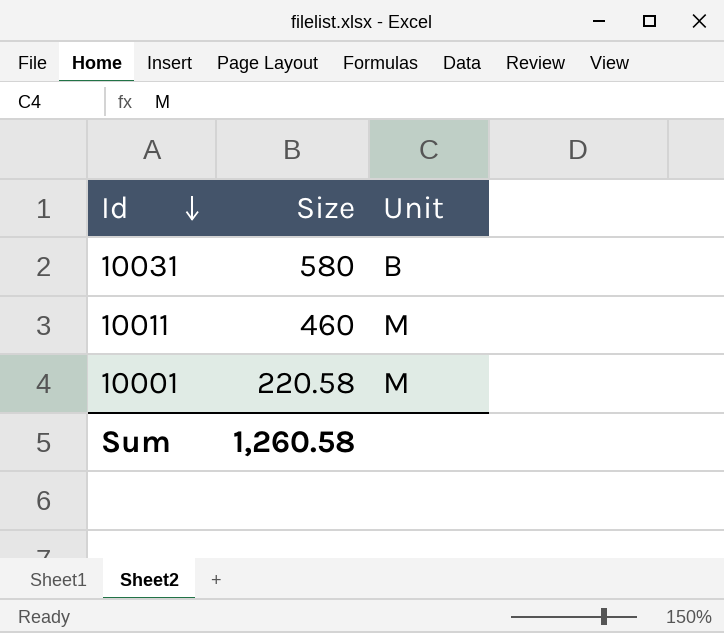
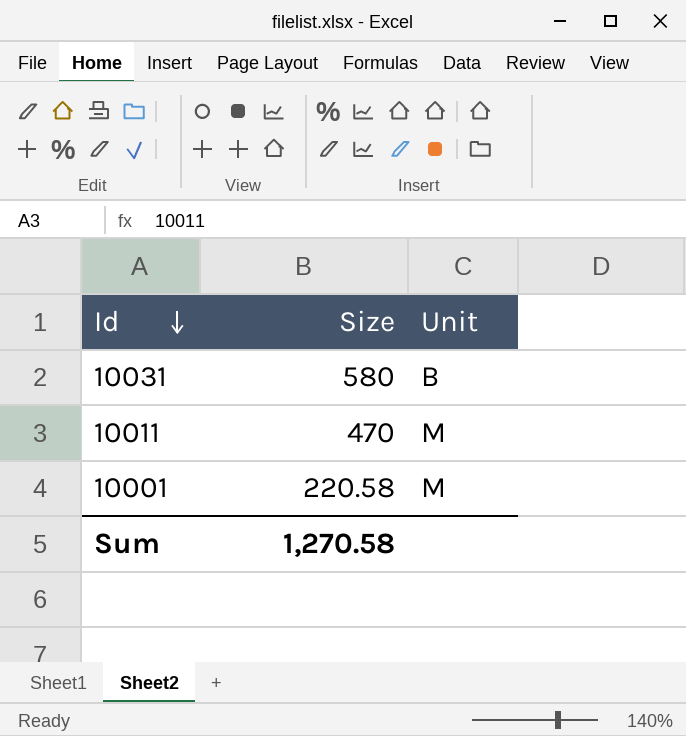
10011 | Size: 460 -> 470
Sum | Size: 1,260.58 -> 1,270.58

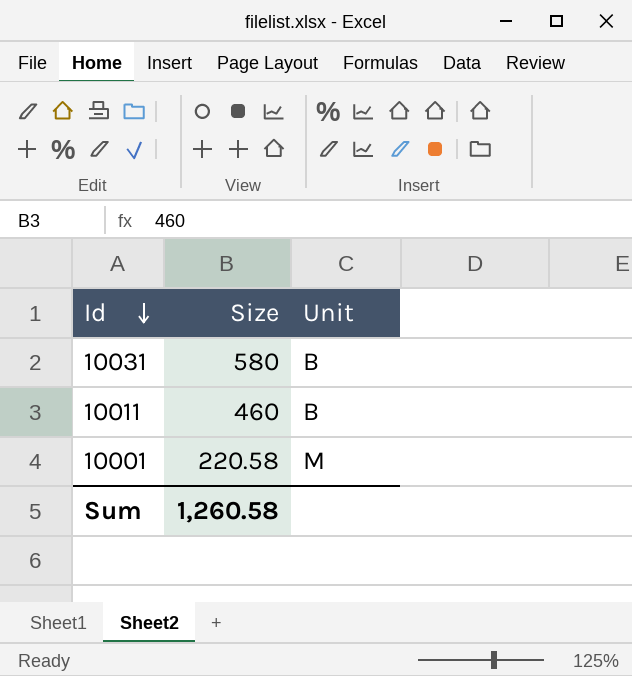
10011 | Size: 470 -> 460
10011 | Unit: M -> B
Sum | Size: 1,270.58 -> 1,260.58

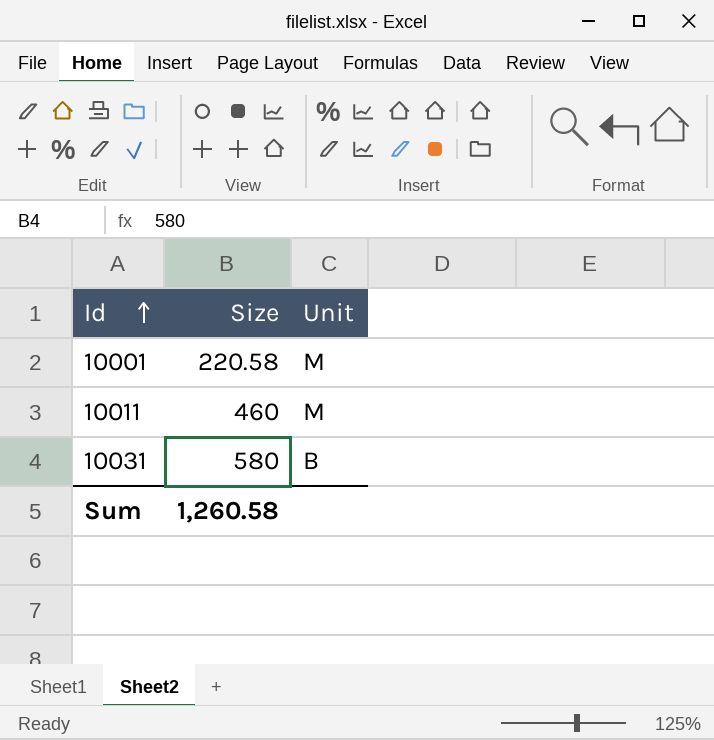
row order: Id descending -> Id ascending
10011 | Unit: B -> M

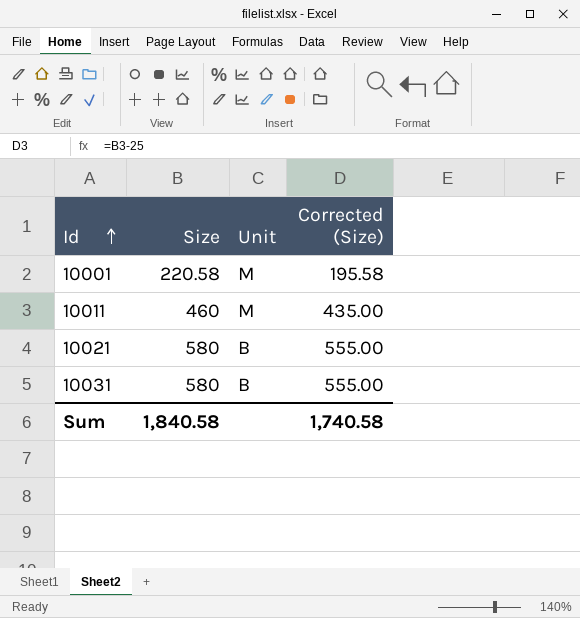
column Corrected (Size) | formula: none -> [Size] - 25
row 10021: none -> 580 | B | 555.00
Sum | Size: 1,260.58 -> 1,840.58

